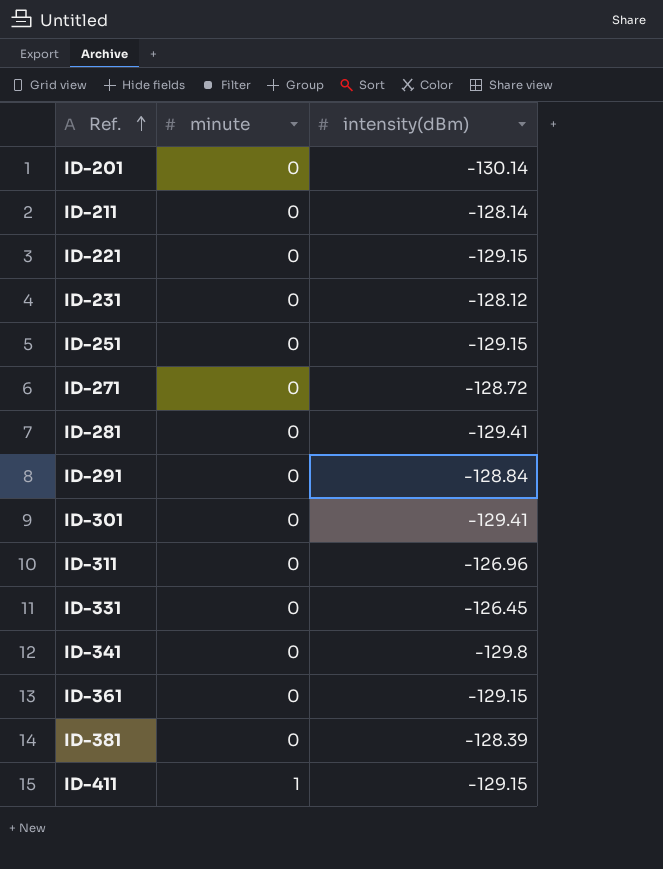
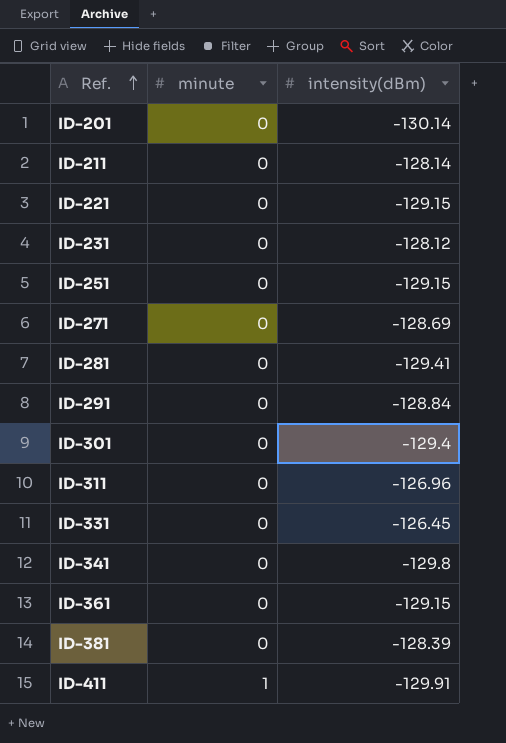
ID-271 | intensity(dBm): -128.72 -> -128.69
ID-301 | intensity(dBm): -129.41 -> -129.4
ID-411 | intensity(dBm): -129.15 -> -129.91

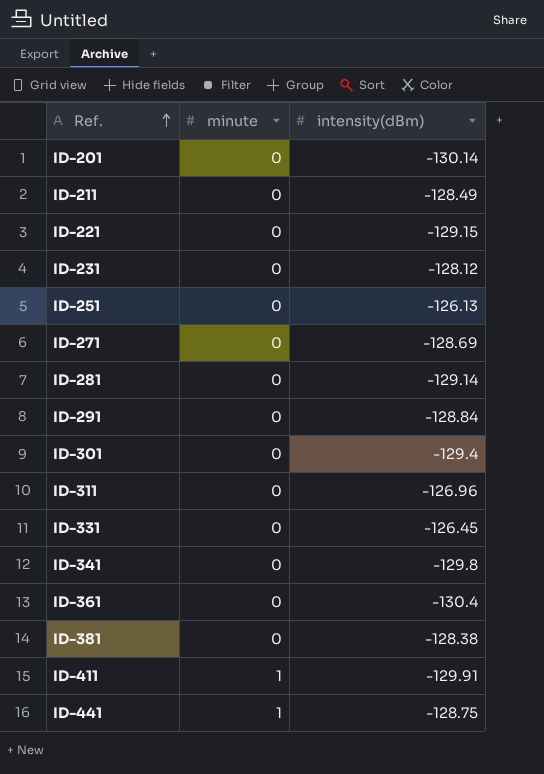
ID-211 | intensity(dBm): -128.14 -> -128.49
ID-251 | intensity(dBm): -129.15 -> -126.13
ID-281 | intensity(dBm): -129.41 -> -129.14
ID-361 | intensity(dBm): -129.15 -> -130.4
ID-381 | intensity(dBm): -128.39 -> -128.38
row ID-441: none -> 1 | -128.75

